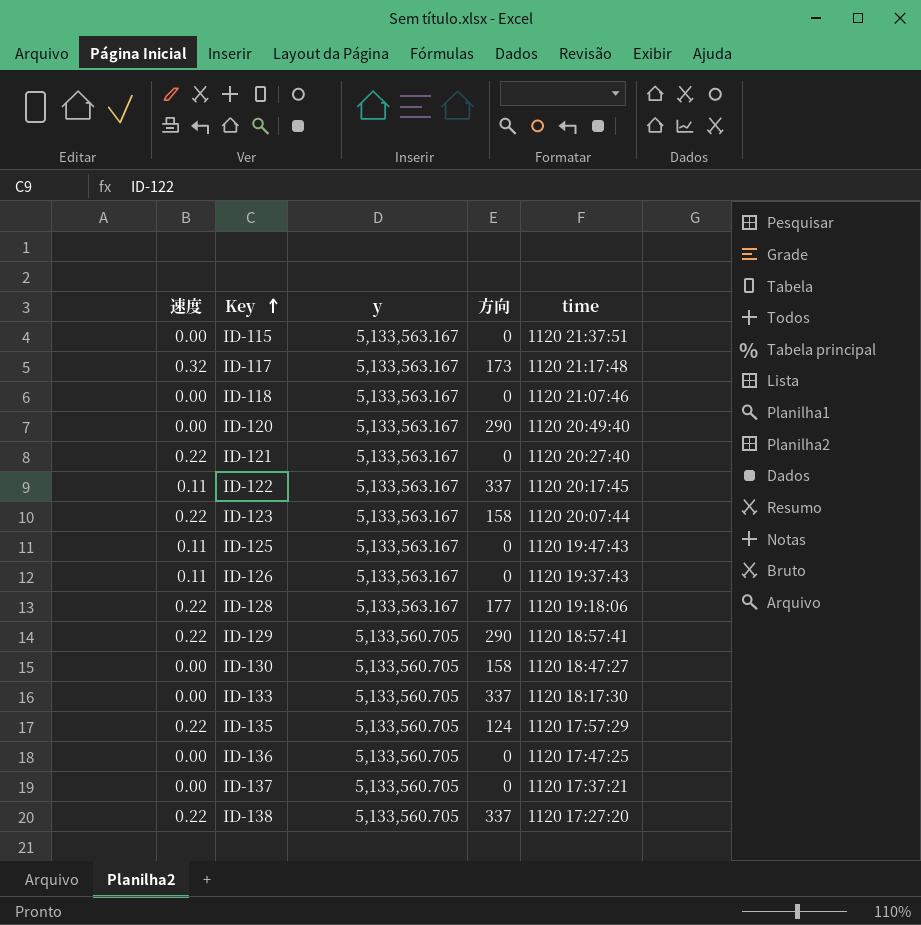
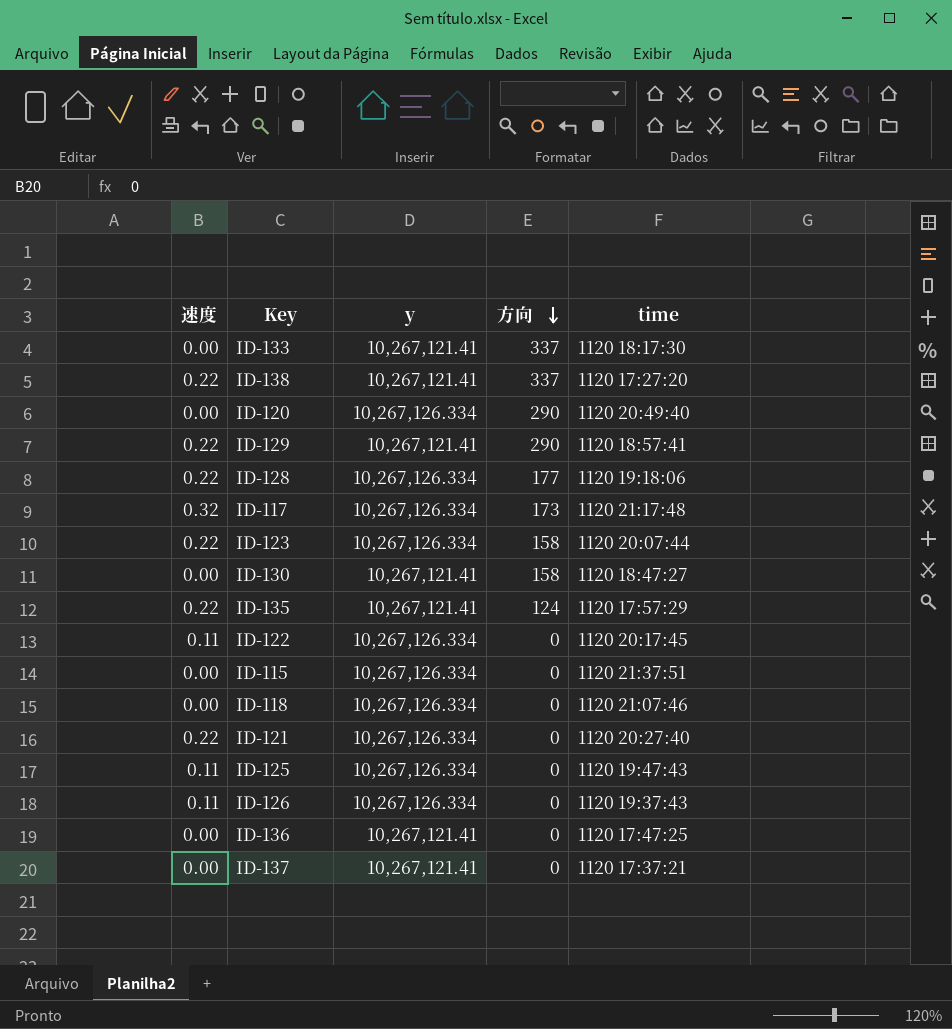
row order: Key ascending -> 方向 descending
ID-133 | y: 5,133,560.705 -> 10,267,121.41
ID-138 | y: 5,133,560.705 -> 10,267,121.41
ID-120 | y: 5,133,563.167 -> 10,267,126.334
ID-129 | y: 5,133,560.705 -> 10,267,121.41
ID-128 | y: 5,133,563.167 -> 10,267,126.334
ID-117 | y: 5,133,563.167 -> 10,267,126.334
ID-123 | y: 5,133,563.167 -> 10,267,126.334
ID-130 | y: 5,133,560.705 -> 10,267,121.41
ID-135 | y: 5,133,560.705 -> 10,267,121.41
ID-122 | y: 5,133,563.167 -> 10,267,126.334
ID-122 | 方向: 337 -> 0
ID-115 | y: 5,133,563.167 -> 10,267,126.334
ID-118 | y: 5,133,563.167 -> 10,267,126.334
ID-121 | y: 5,133,563.167 -> 10,267,126.334
ID-125 | y: 5,133,563.167 -> 10,267,126.334
ID-126 | y: 5,133,563.167 -> 10,267,126.334
ID-136 | y: 5,133,560.705 -> 10,267,121.41
ID-137 | y: 5,133,560.705 -> 10,267,121.41

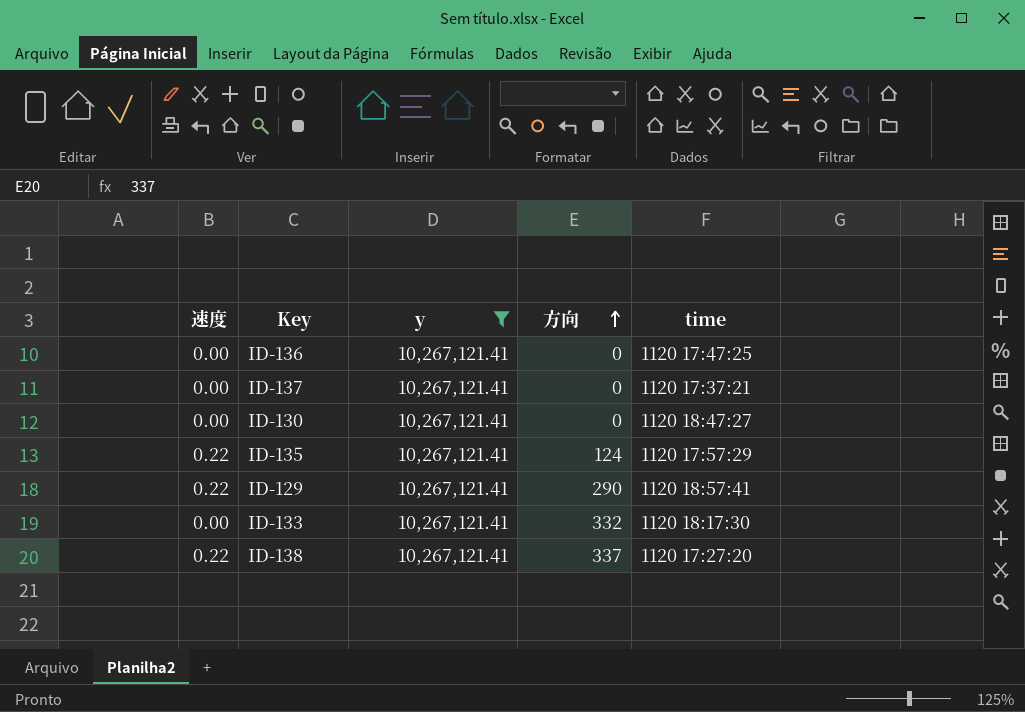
filter: none -> y = 10,267,121.41
row order: 方向 descending -> 方向 ascending
ID-130 | 方向: 158 -> 0
ID-133 | 方向: 337 -> 332

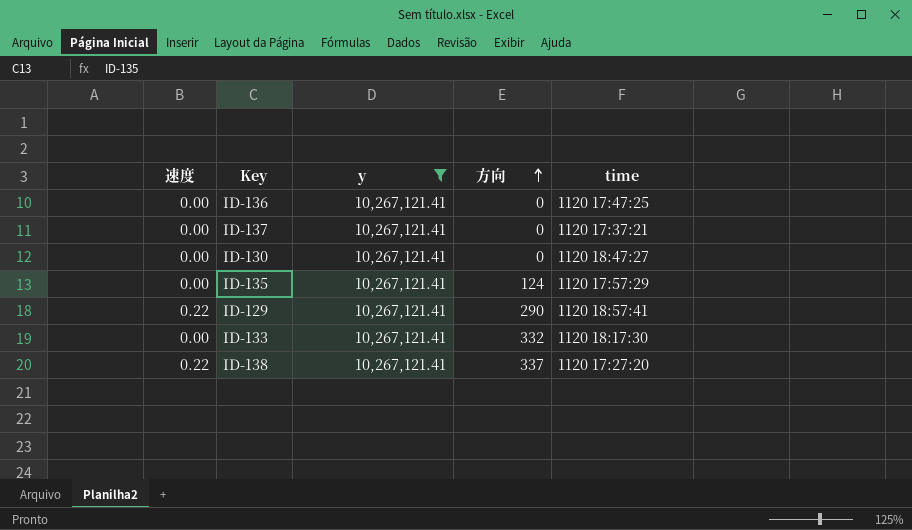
ID-135 | 速度: 0.22 -> 0.00

